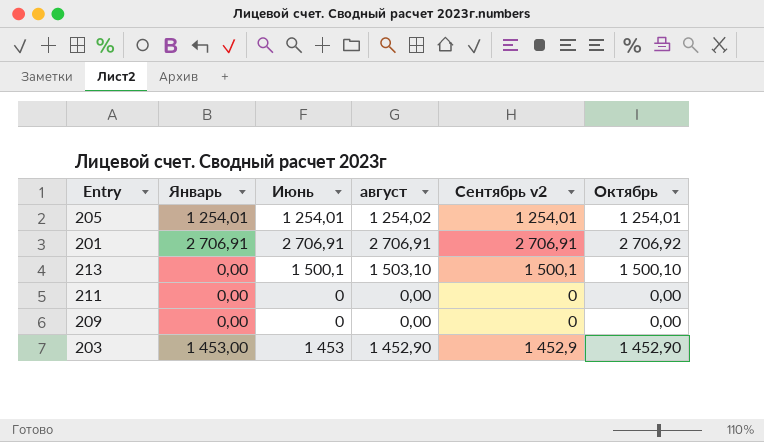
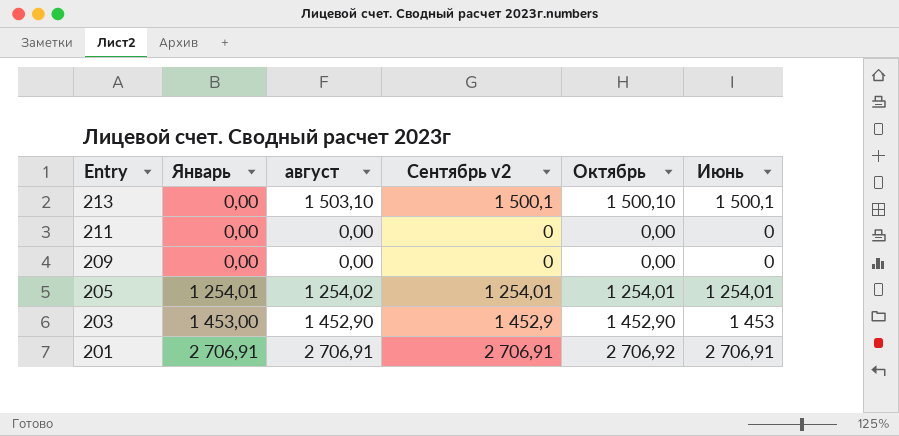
row order: none -> Entry descending
column Июнь | position: 3 -> 6

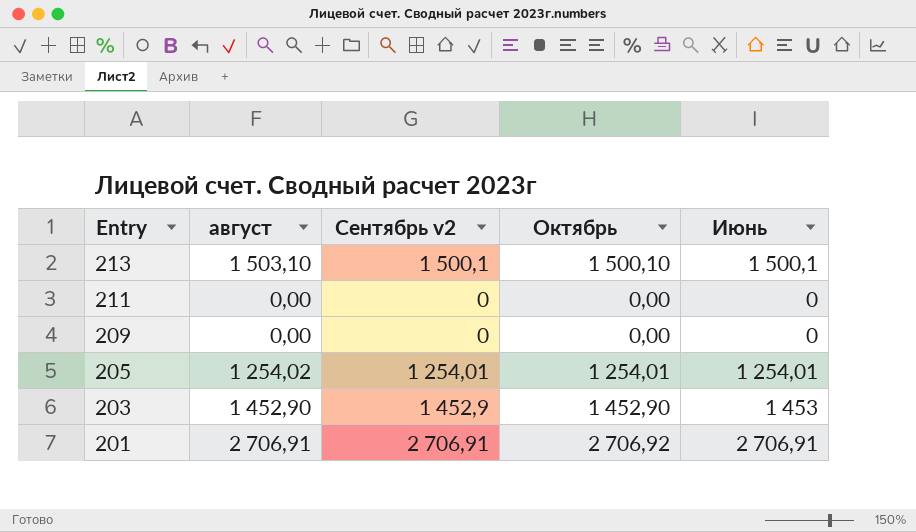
column Январь | position: 2 -> none

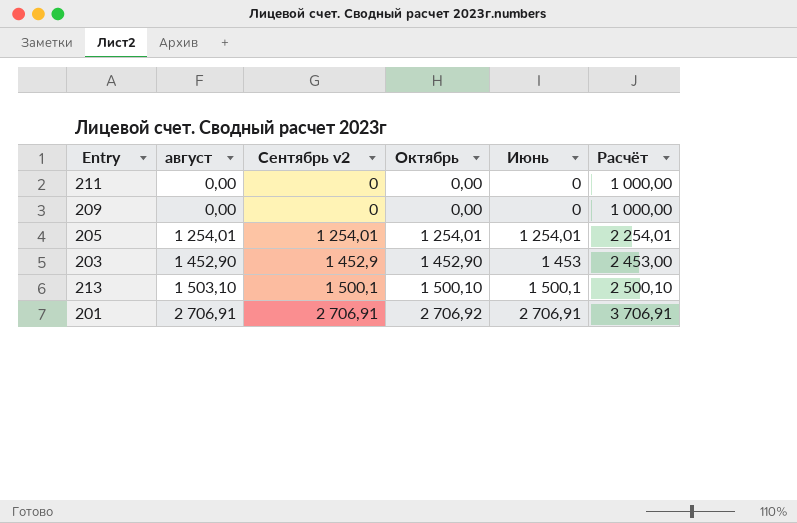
row order: Entry descending -> август ascending
column Расчёт | formula: none -> [Июнь] + 1000
205 | август: 1 254,02 -> 1 254,01

